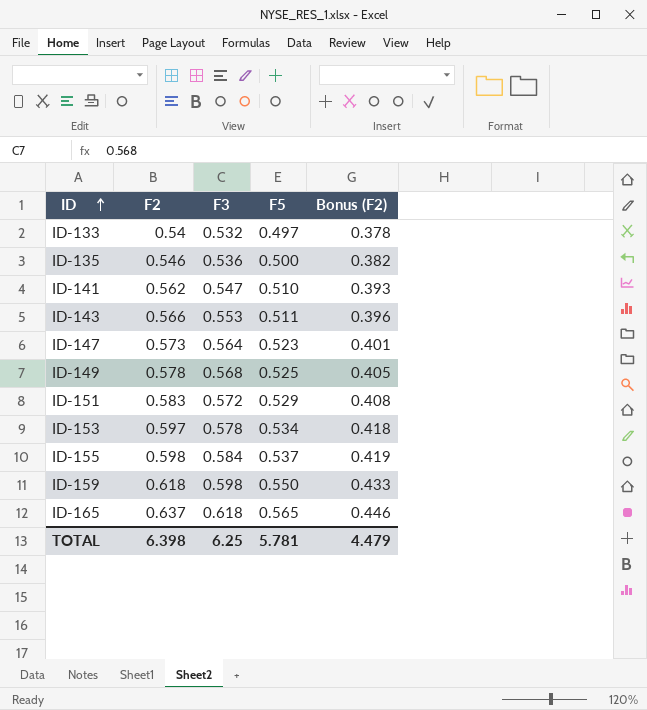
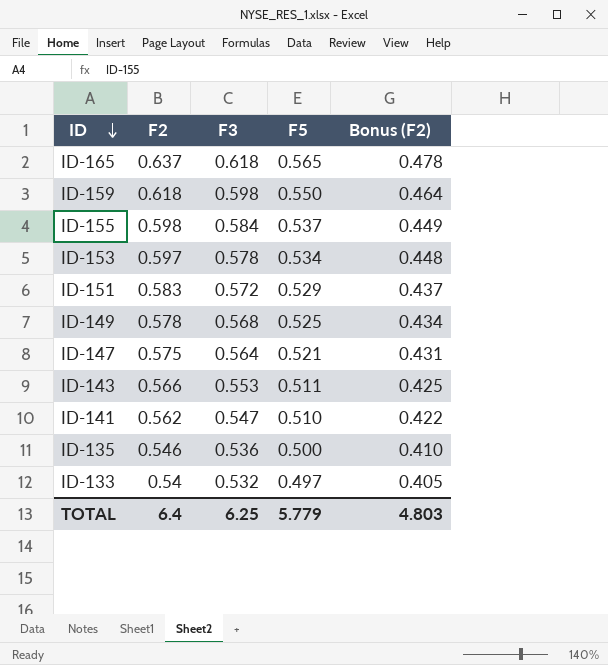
row order: ID ascending -> ID descending
column Bonus (F2) | formula: [F2] * 0.7 -> [F2] * 0.75
ID-147 | F2: 0.573 -> 0.575
ID-147 | F5: 0.523 -> 0.521
TOTAL | F2: 6.398 -> 6.4
TOTAL | F5: 5.781 -> 5.779
TOTAL | Bonus (F2): 4.479 -> 4.803

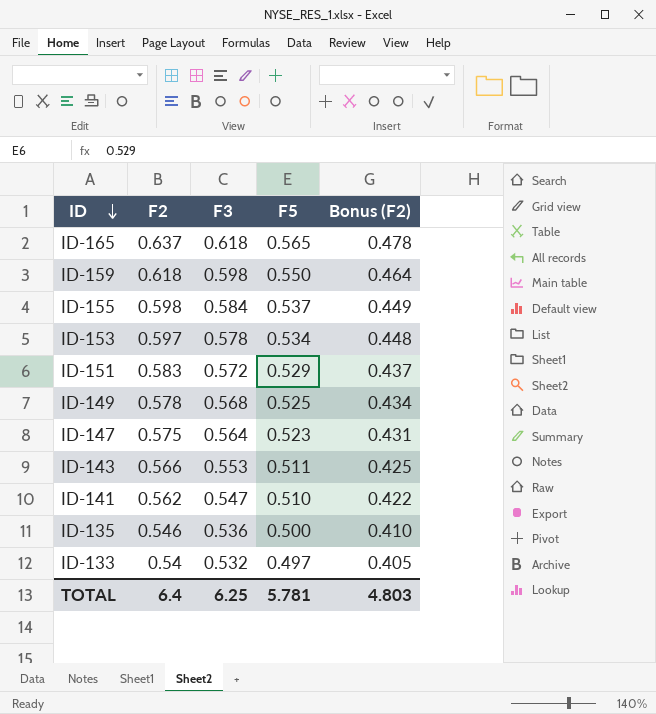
ID-147 | F5: 0.521 -> 0.523
TOTAL | F5: 5.779 -> 5.781

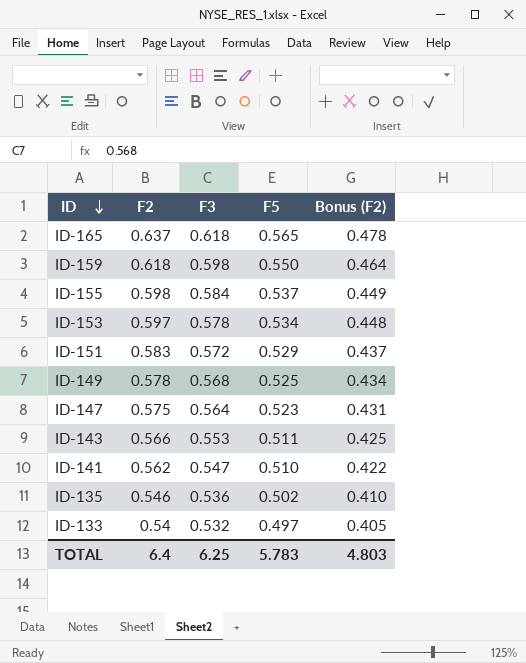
ID-135 | F5: 0.500 -> 0.502
TOTAL | F5: 5.781 -> 5.783

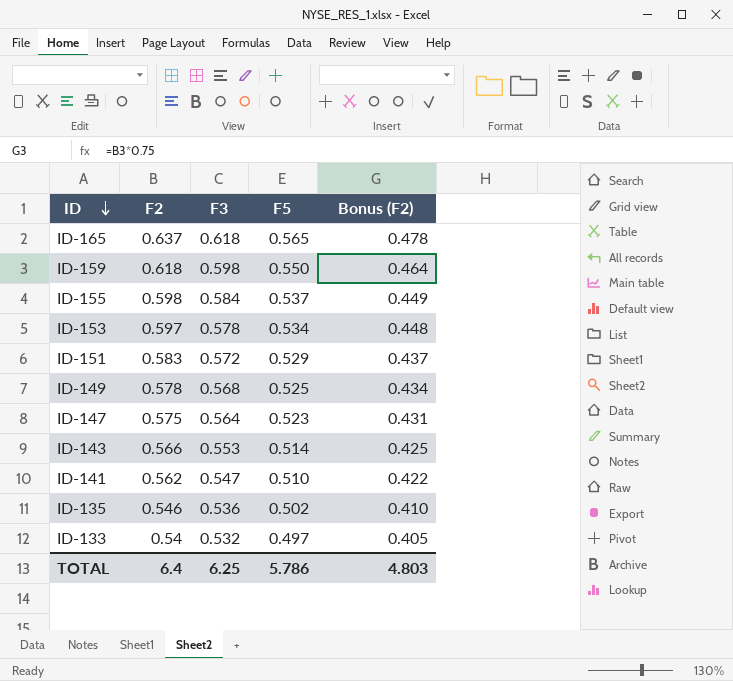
ID-143 | F5: 0.511 -> 0.514
TOTAL | F5: 5.783 -> 5.786

